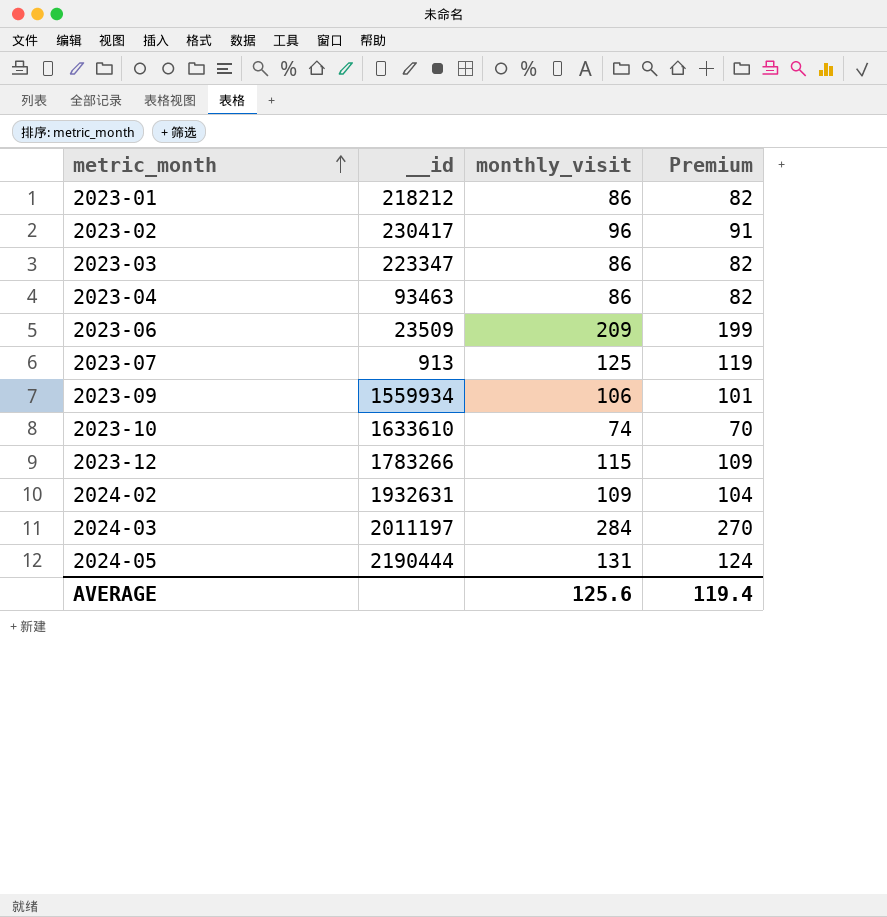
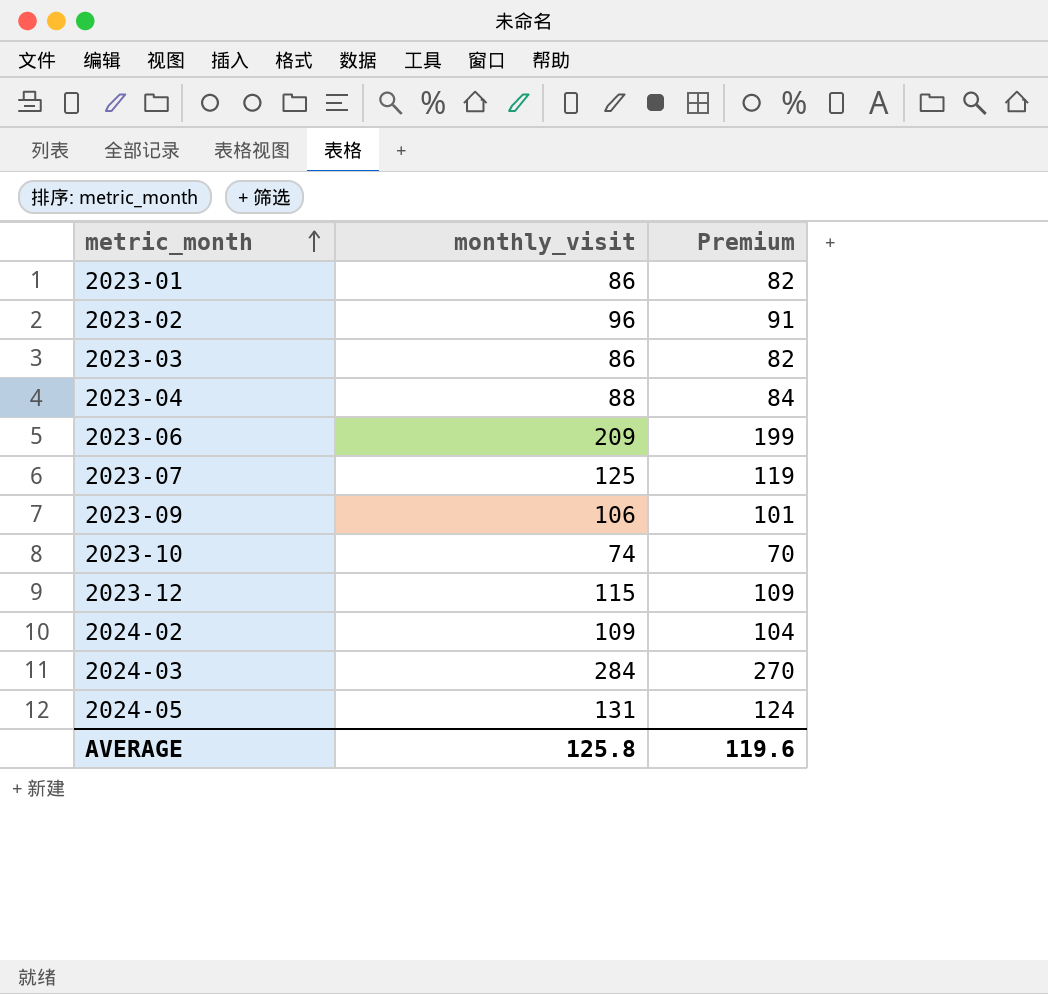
column __id | position: 2 -> none
2023-04 | monthly_visit: 86 -> 88
2023-04 | Premium: 82 -> 84
AVERAGE | monthly_visit: 125.6 -> 125.8
AVERAGE | Premium: 119.4 -> 119.6

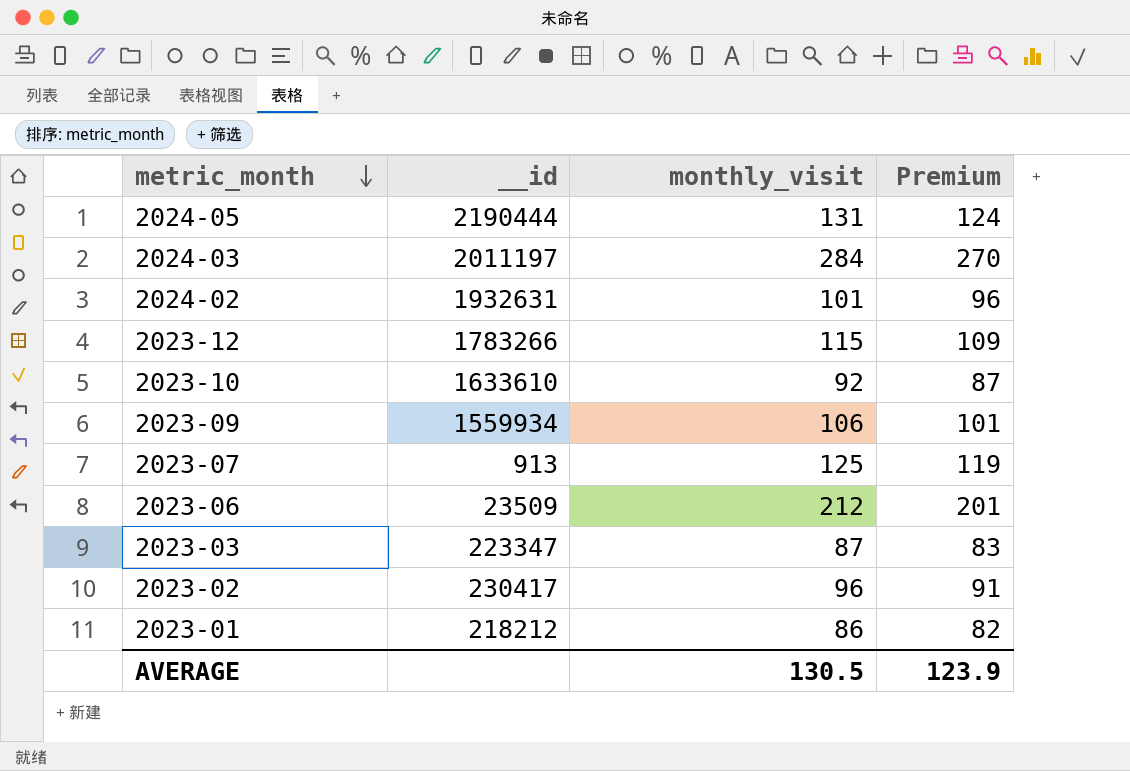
row order: metric_month ascending -> metric_month descending
column __id | position: none -> 2
row 2023-04: 88 | 84 -> none
2024-02 | monthly_visit: 109 -> 101
2024-02 | Premium: 104 -> 96
2023-10 | monthly_visit: 74 -> 92
2023-10 | Premium: 70 -> 87
2023-06 | monthly_visit: 209 -> 212
2023-06 | Premium: 199 -> 201
2023-03 | monthly_visit: 86 -> 87
2023-03 | Premium: 82 -> 83
AVERAGE | monthly_visit: 125.8 -> 130.5
AVERAGE | Premium: 119.6 -> 123.9

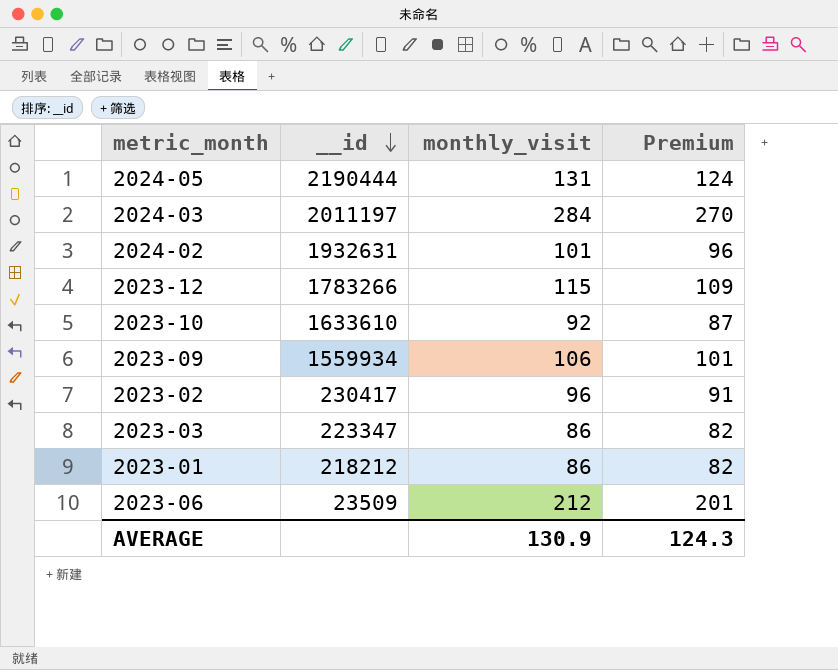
row order: metric_month descending -> __id descending
row 2023-07: 913 | 125 | 119 -> none
2023-03 | monthly_visit: 87 -> 86
2023-03 | Premium: 83 -> 82
AVERAGE | monthly_visit: 130.5 -> 130.9
AVERAGE | Premium: 123.9 -> 124.3

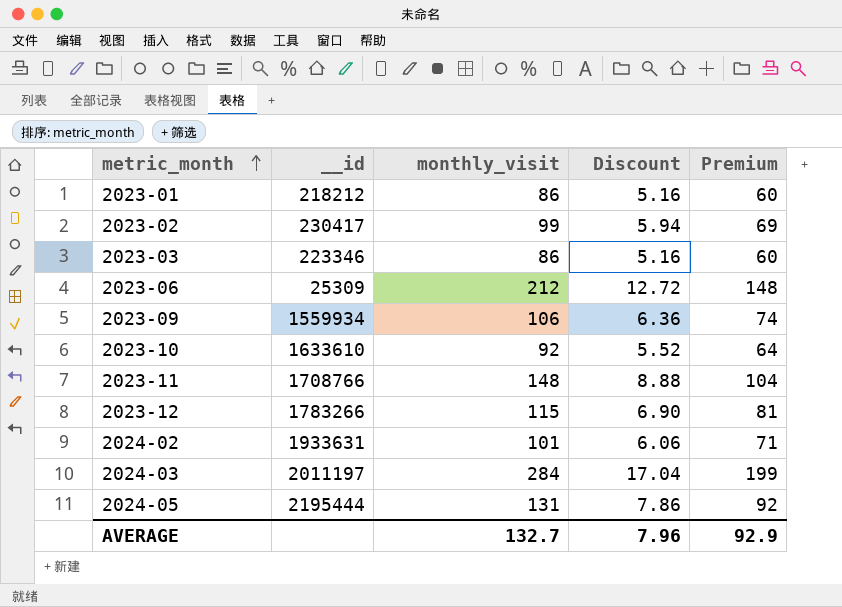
row order: __id descending -> metric_month ascending
column Discount | formula: none -> [monthly_visit] * 0.06
column Premium | formula: [monthly_visit] * 0.95 -> [monthly_visit] * 0.7
2023-02 | monthly_visit: 96 -> 99
2023-03 | __id: 223347 -> 223346
2023-06 | __id: 23509 -> 25309
row 2023-11: none -> 1708766 | 148 | 8.88 | 104
2024-02 | __id: 1932631 -> 1933631
2024-05 | __id: 2190444 -> 2195444
AVERAGE | monthly_visit: 130.9 -> 132.7
AVERAGE | Premium: 124.3 -> 92.9

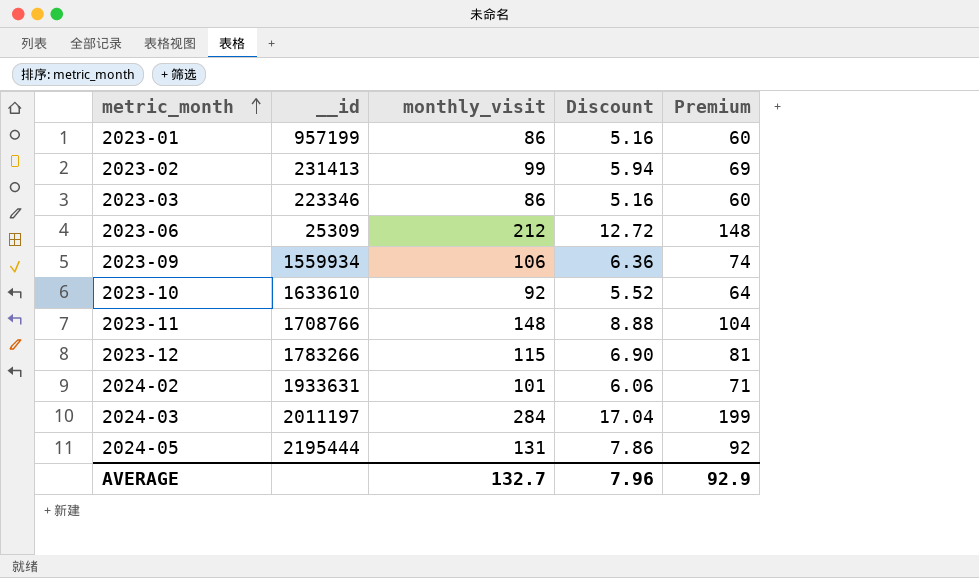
2023-01 | __id: 218212 -> 957199
2023-02 | __id: 230417 -> 231413

